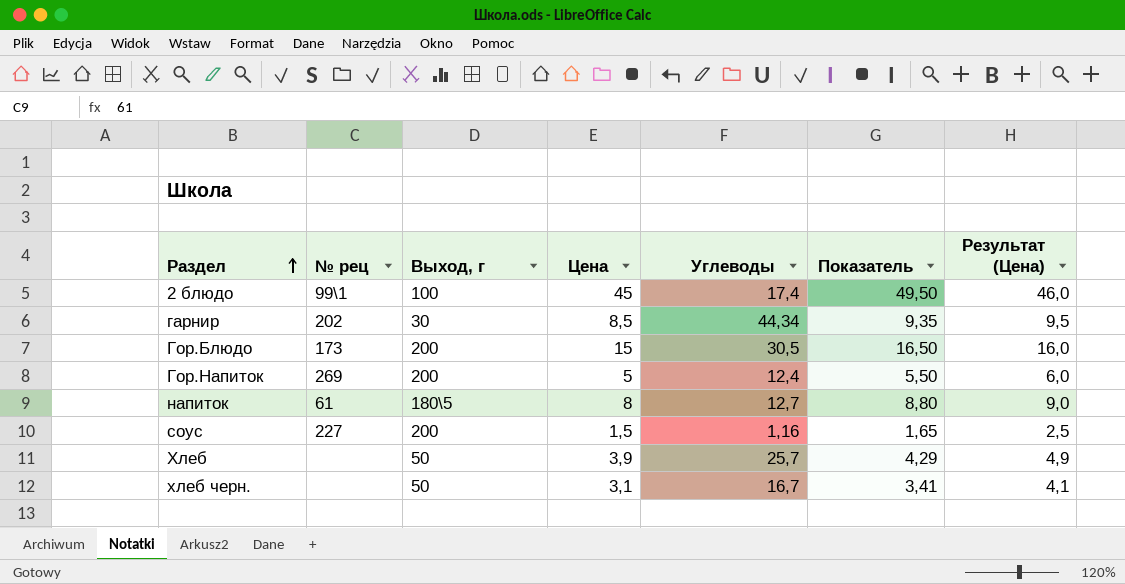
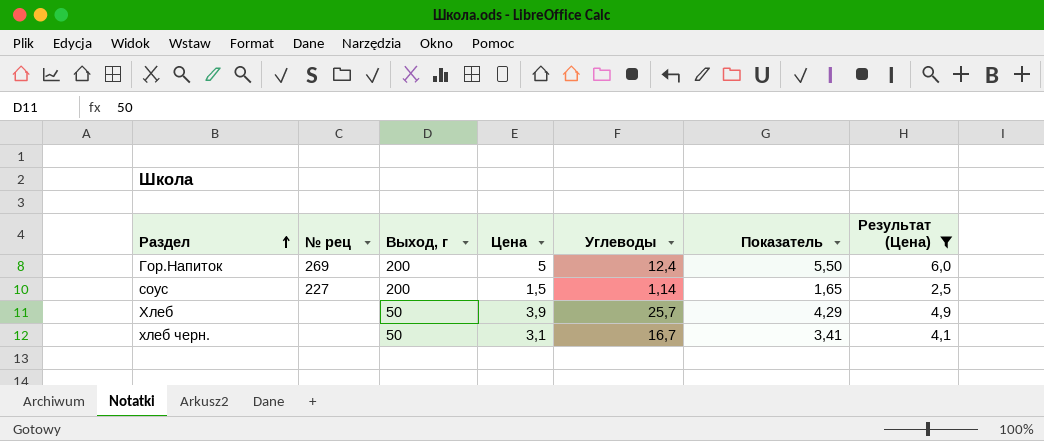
filter: none -> Результат (Цена) <= 6,0
соус | Углеводы: 1,16 -> 1,14

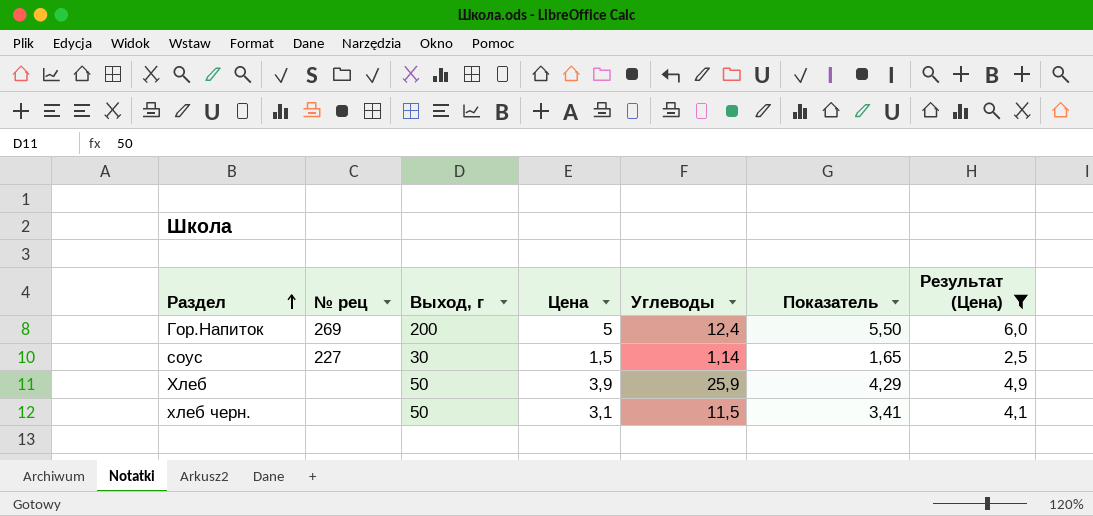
соус | Выход, г: 200 -> 30
Хлеб | Углеводы: 25,7 -> 25,9
хлеб черн. | Углеводы: 16,7 -> 11,5

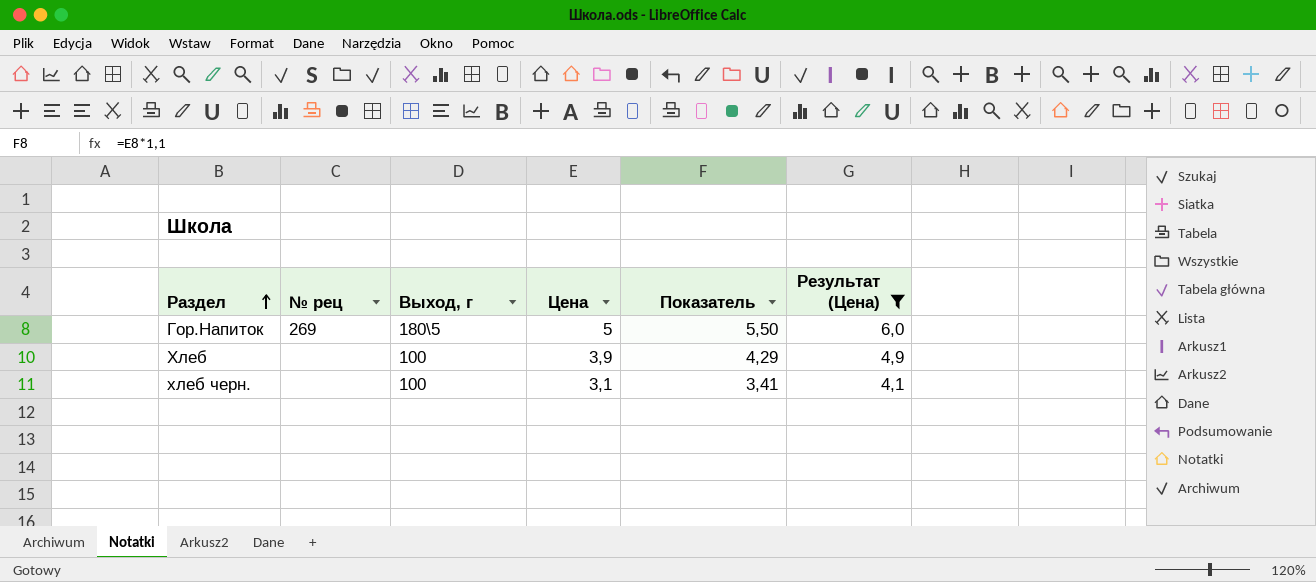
column Углеводы | position: 5 -> none
row соус: 227 | 30 | 1,5 | 1,14 | 1,65 | 2,5 -> none
Гор.Напиток | Выход, г: 200 -> 180\5
Хлеб | Выход, г: 50 -> 100
хлеб черн. | Выход, г: 50 -> 100

